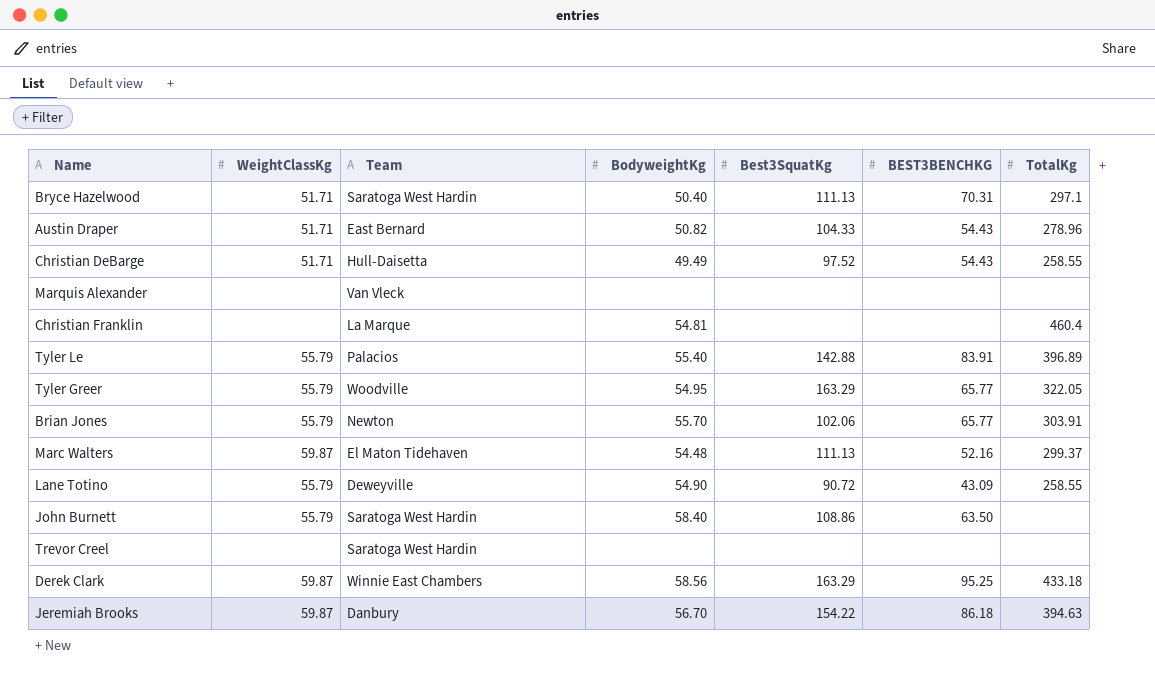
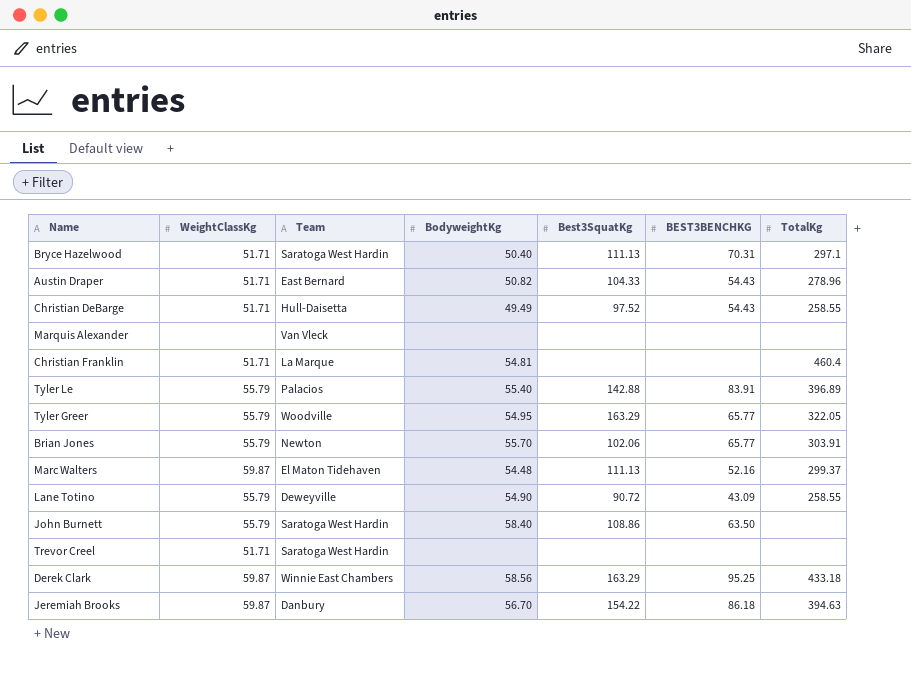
Christian Franklin | WeightClassKg: none -> 51.71
Trevor Creel | WeightClassKg: none -> 51.71

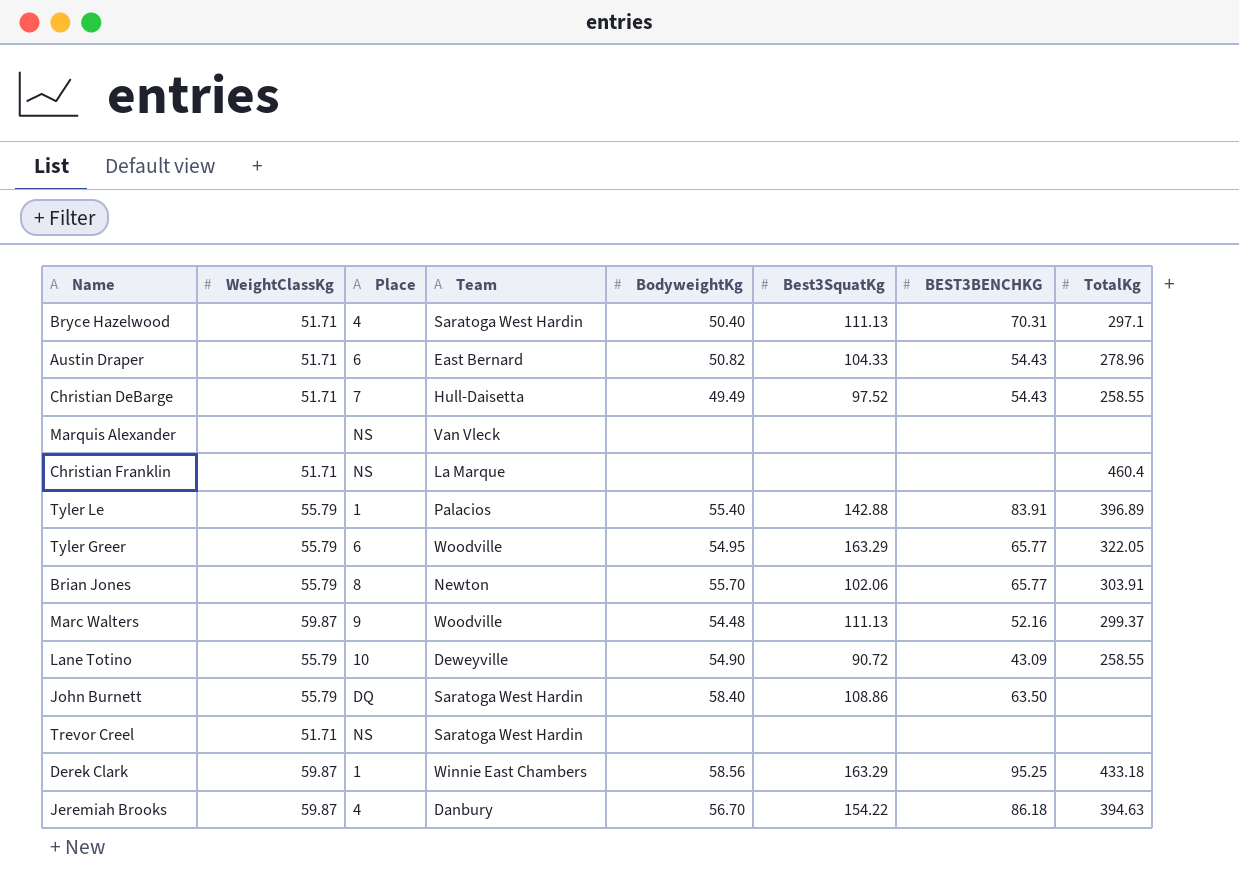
column Place | position: none -> 3
Christian Franklin | BodyweightKg: 54.81 -> none
Marc Walters | Team: El Maton Tidehaven -> Woodville

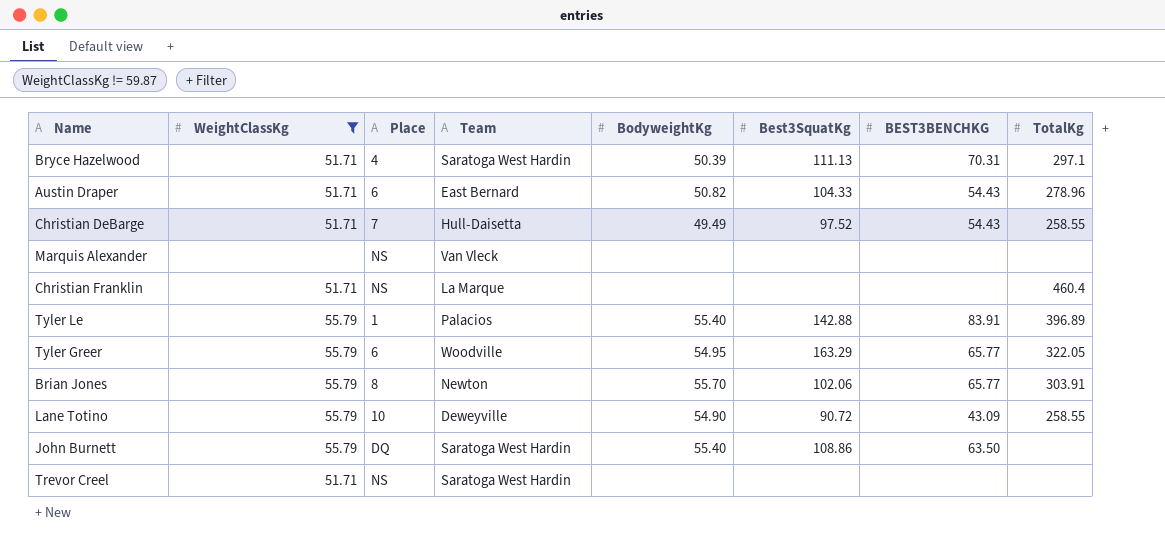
filter: none -> WeightClassKg != 59.87
Bryce Hazelwood | BodyweightKg: 50.40 -> 50.39
John Burnett | BodyweightKg: 58.40 -> 55.40

